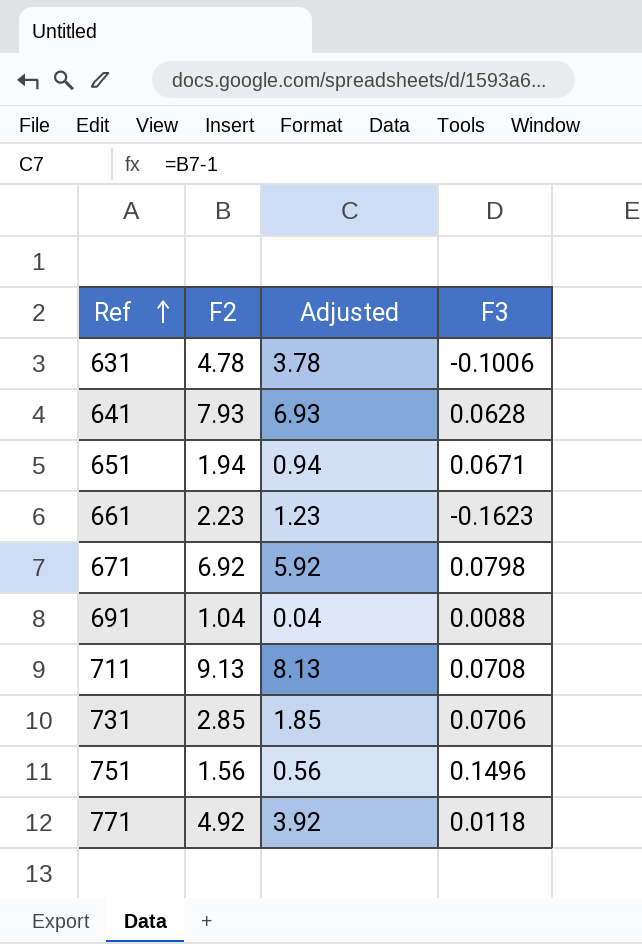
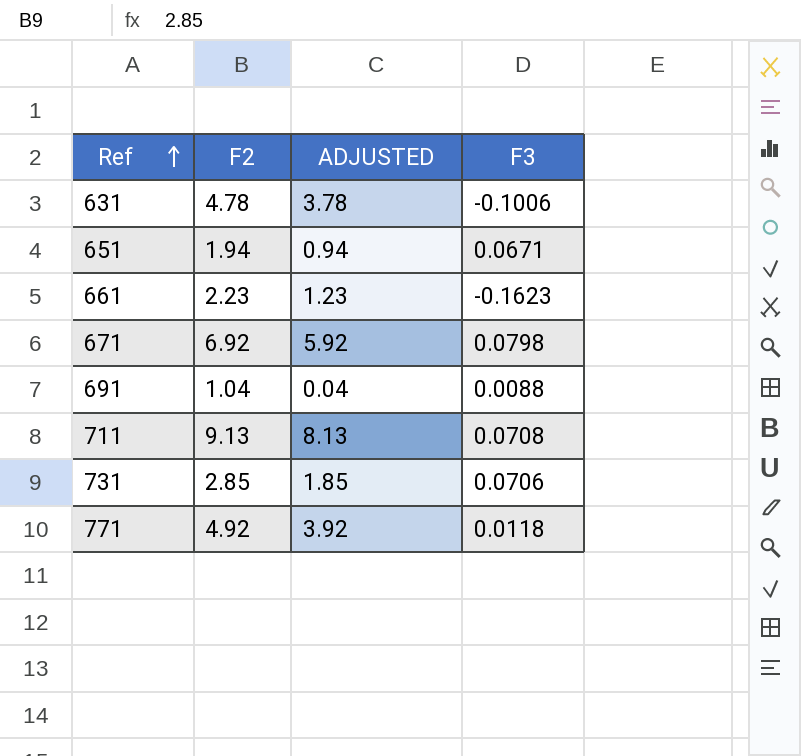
column name: Adjusted -> ADJUSTED
row 641: 7.93 | 6.93 | 0.0628 -> none
row 751: 1.56 | 0.56 | 0.1496 -> none

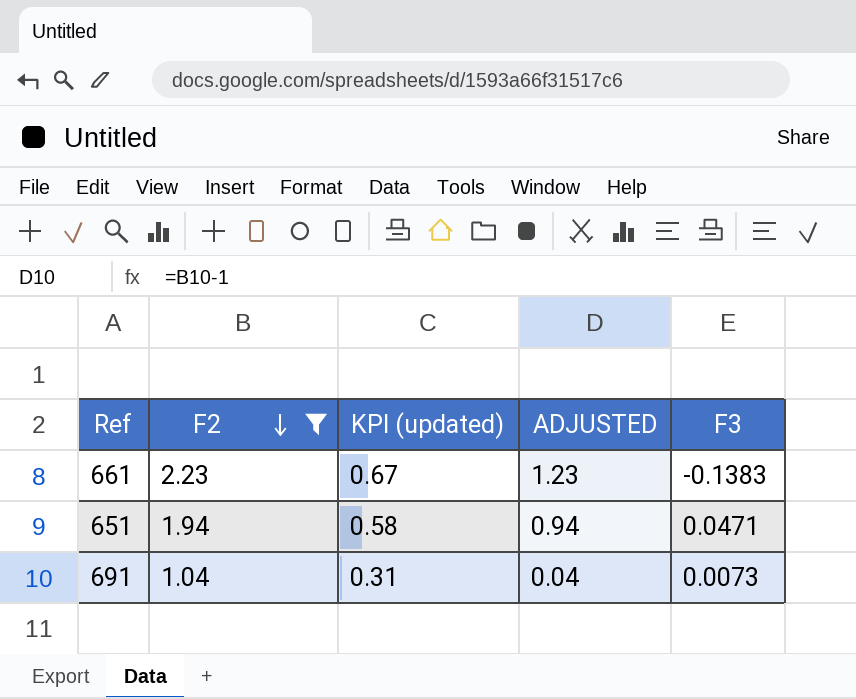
filter: none -> F2 <= 2.23
row order: Ref ascending -> F2 descending
column KPI (updated) | formula: none -> [F2] * 0.3
661 | F3: -0.1623 -> -0.1383
651 | F3: 0.0671 -> 0.0471
691 | F3: 0.0088 -> 0.0073

